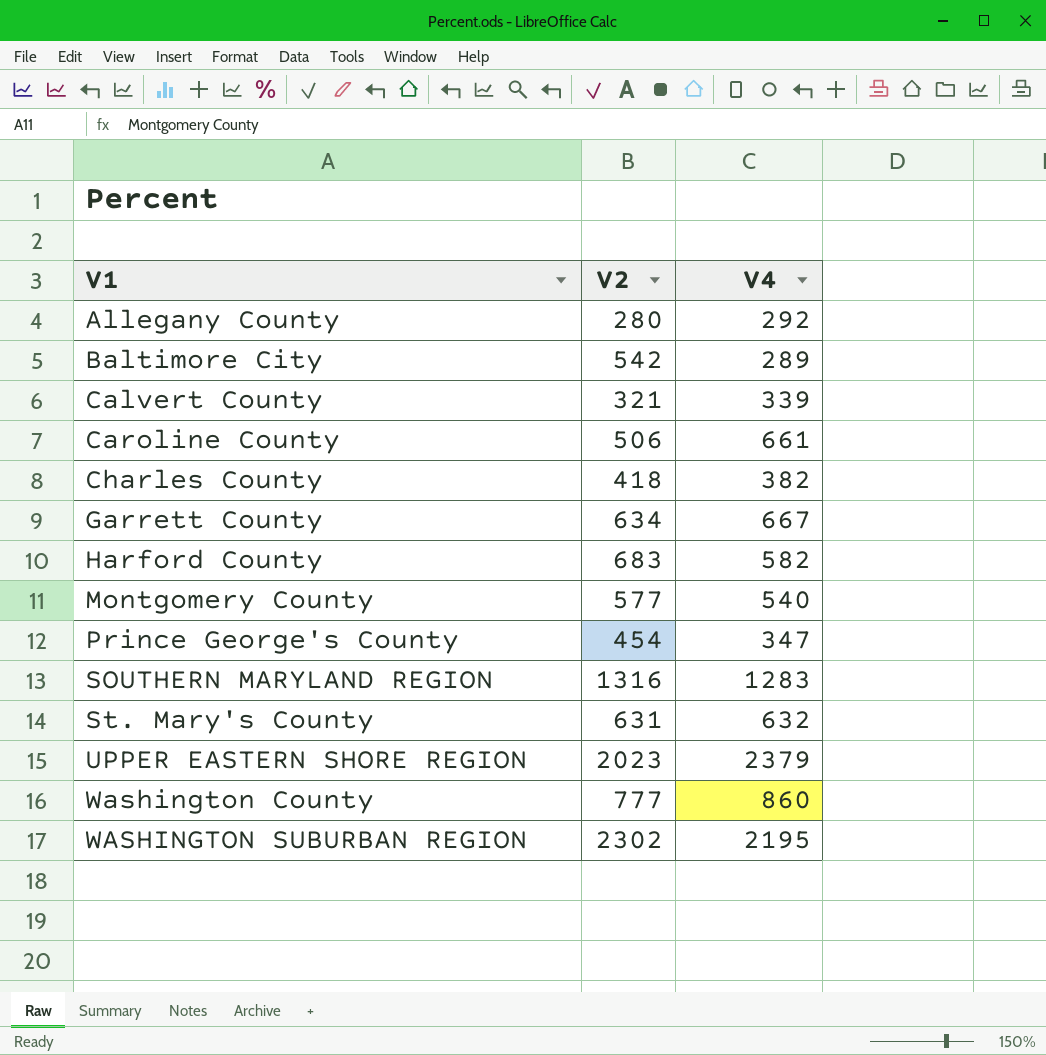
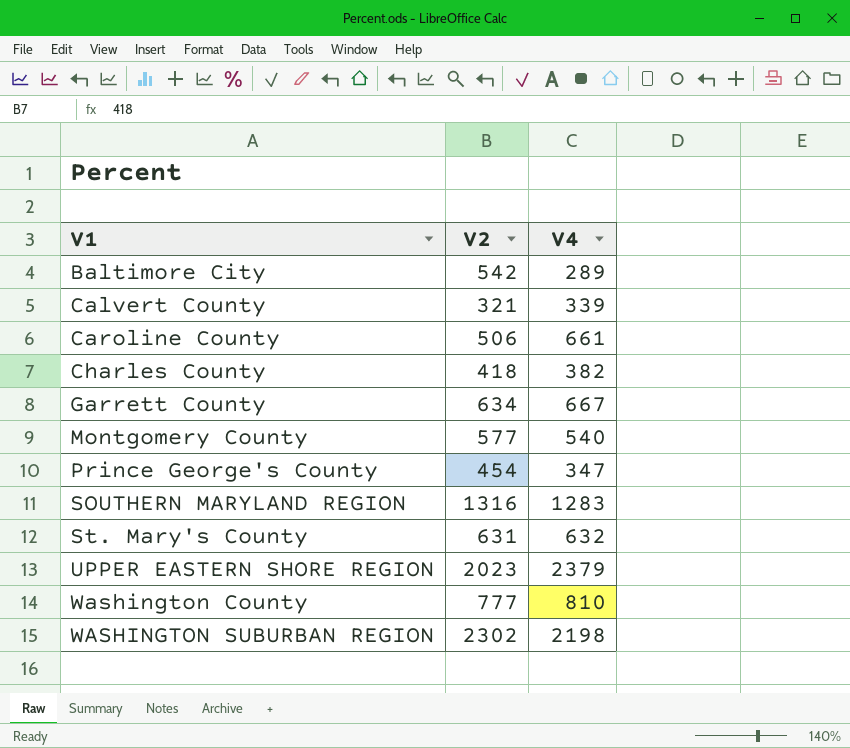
row Allegany County: 280 | 292 -> none
row Harford County: 683 | 582 -> none
Washington County | V4: 860 -> 810
WASHINGTON SUBURBAN REGION | V4: 2195 -> 2198

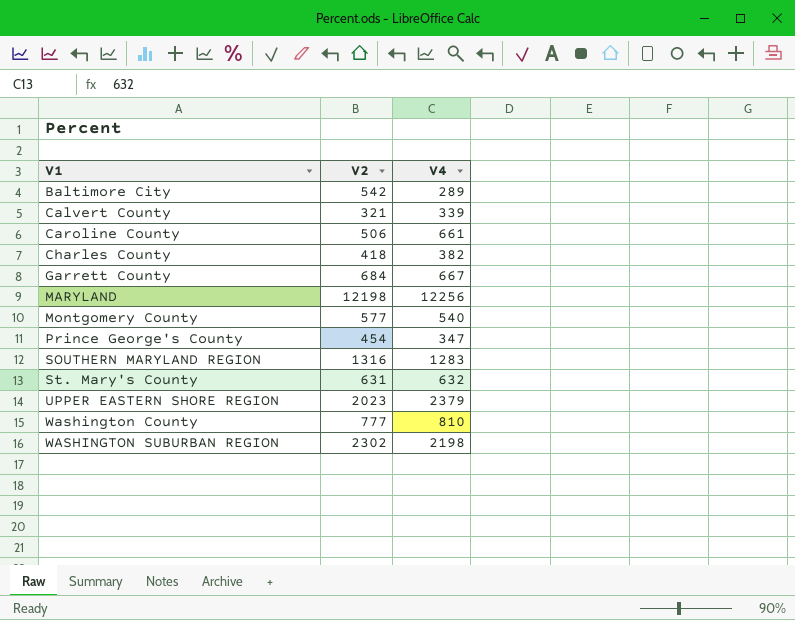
Garrett County | V2: 634 -> 684
row MARYLAND: none -> 12198 | 12256

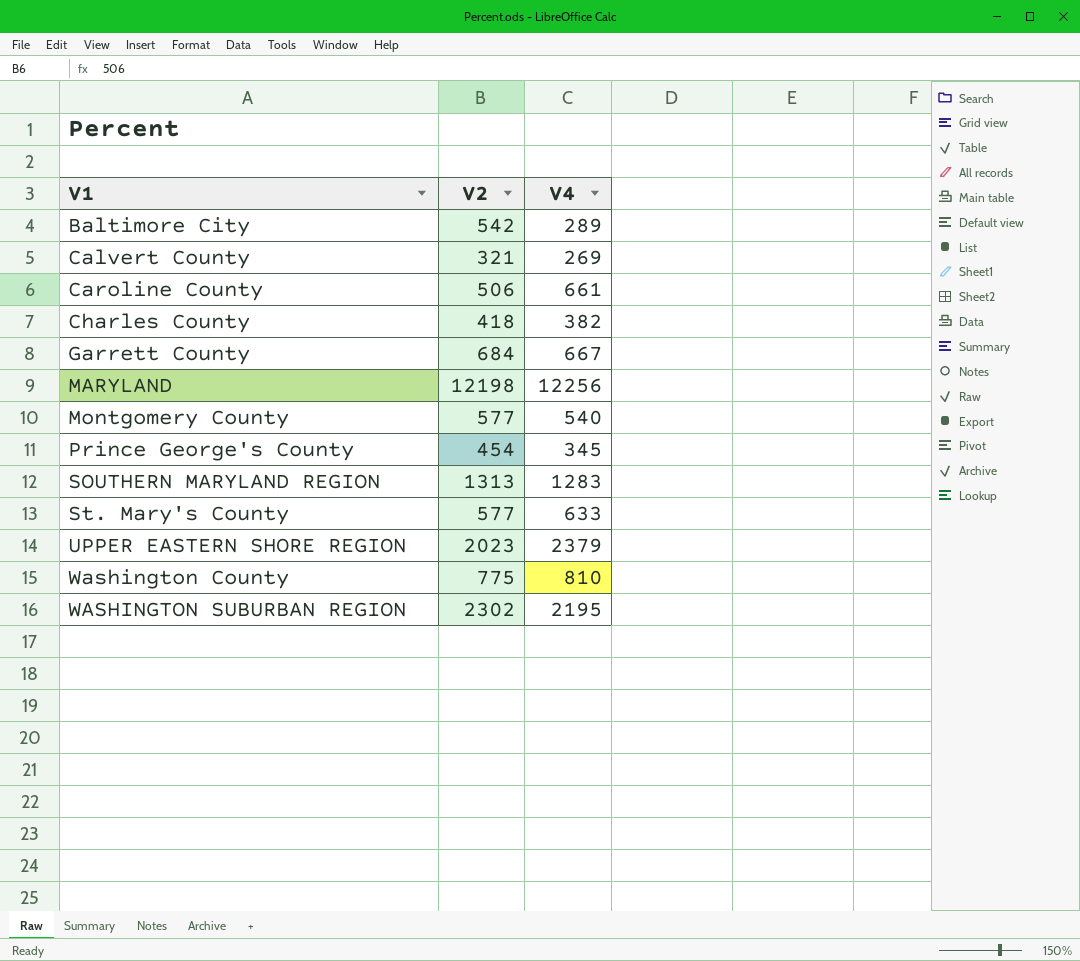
Calvert County | V4: 339 -> 269
Prince George's County | V4: 347 -> 345
SOUTHERN MARYLAND REGION | V2: 1316 -> 1313
St. Mary's County | V2: 631 -> 577
St. Mary's County | V4: 632 -> 633
Washington County | V2: 777 -> 775
WASHINGTON SUBURBAN REGION | V4: 2198 -> 2195

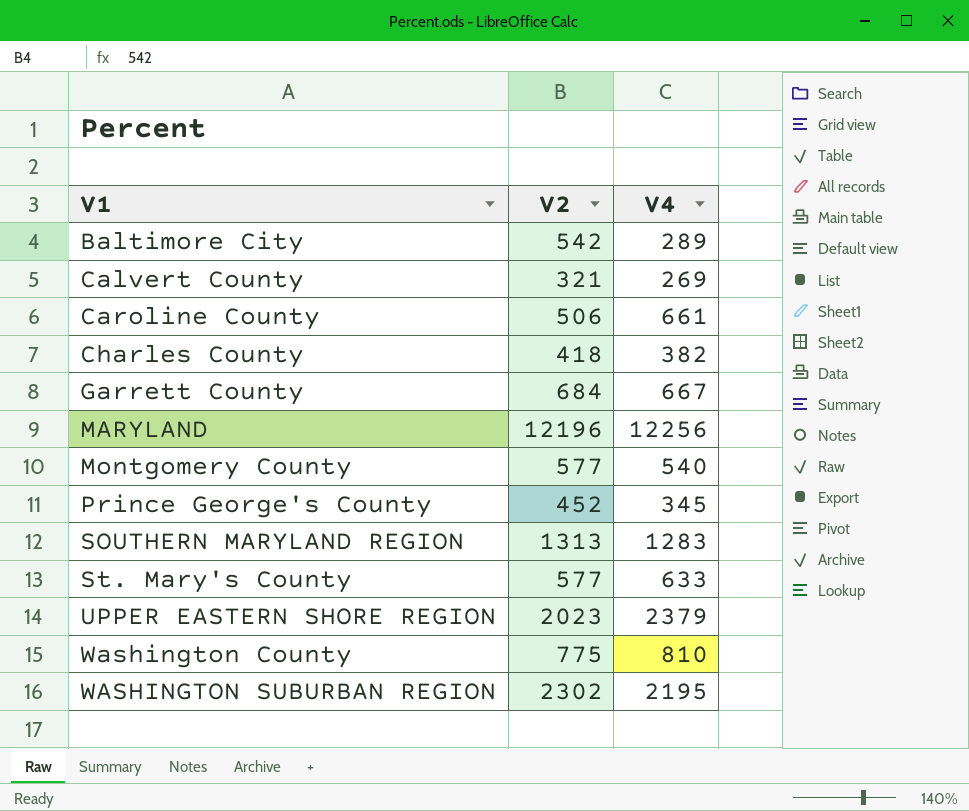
MARYLAND | V2: 12198 -> 12196
Prince George's County | V2: 454 -> 452

